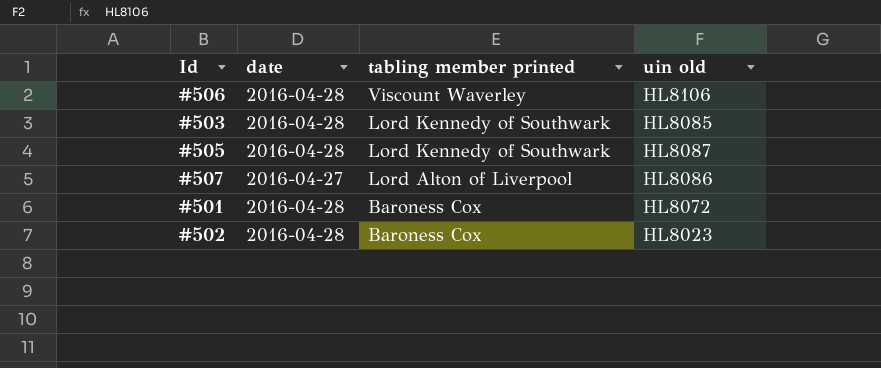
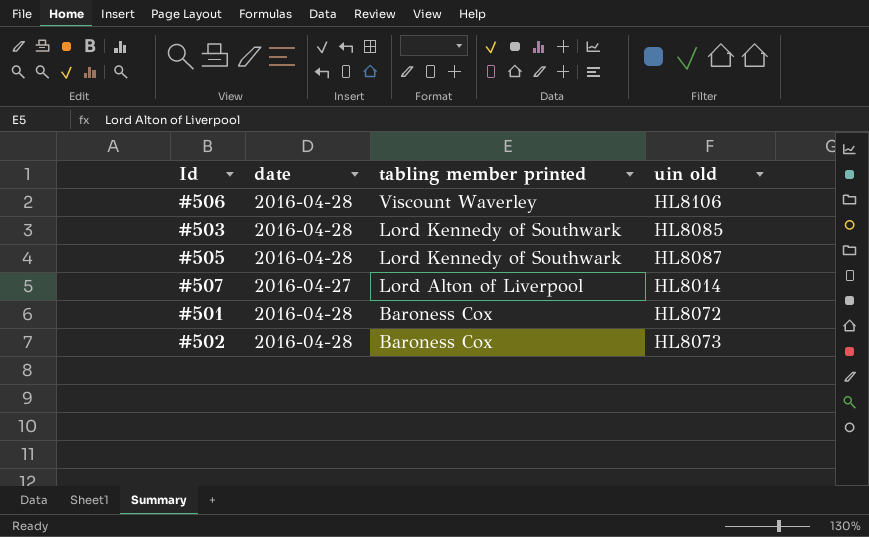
#507 | uin old: HL8086 -> HL8014
#502 | uin old: HL8023 -> HL8073

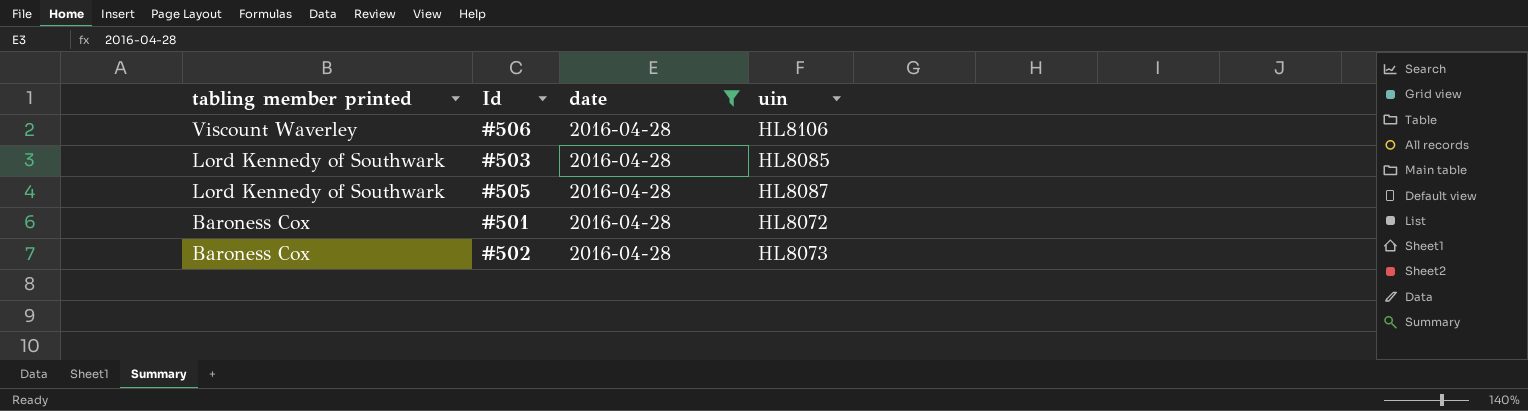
filter: none -> date = 2016-04-28
column tabling member printed | position: 3 -> 1
column name: uin old -> uin

